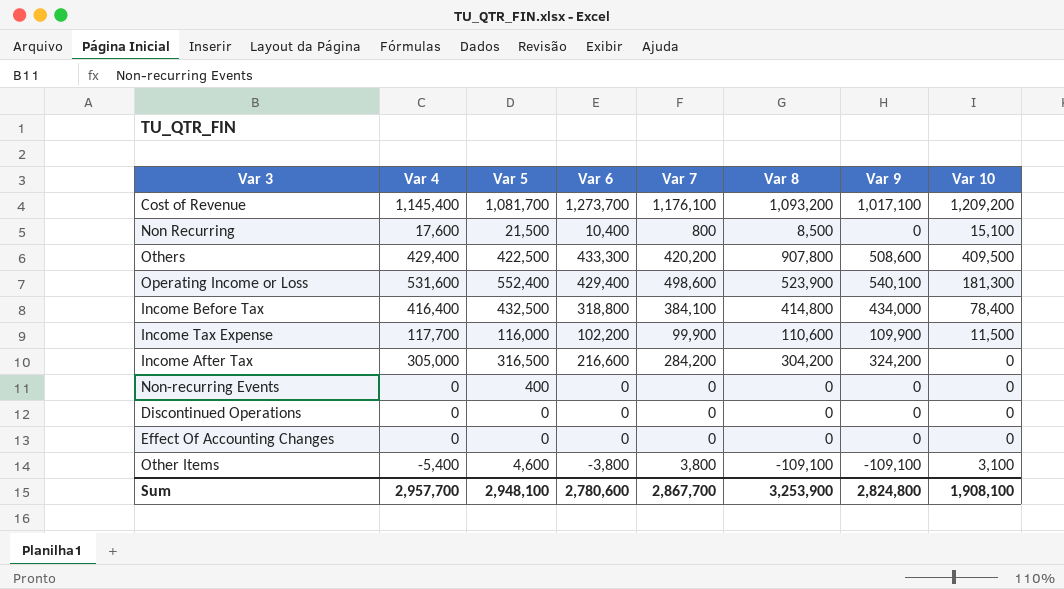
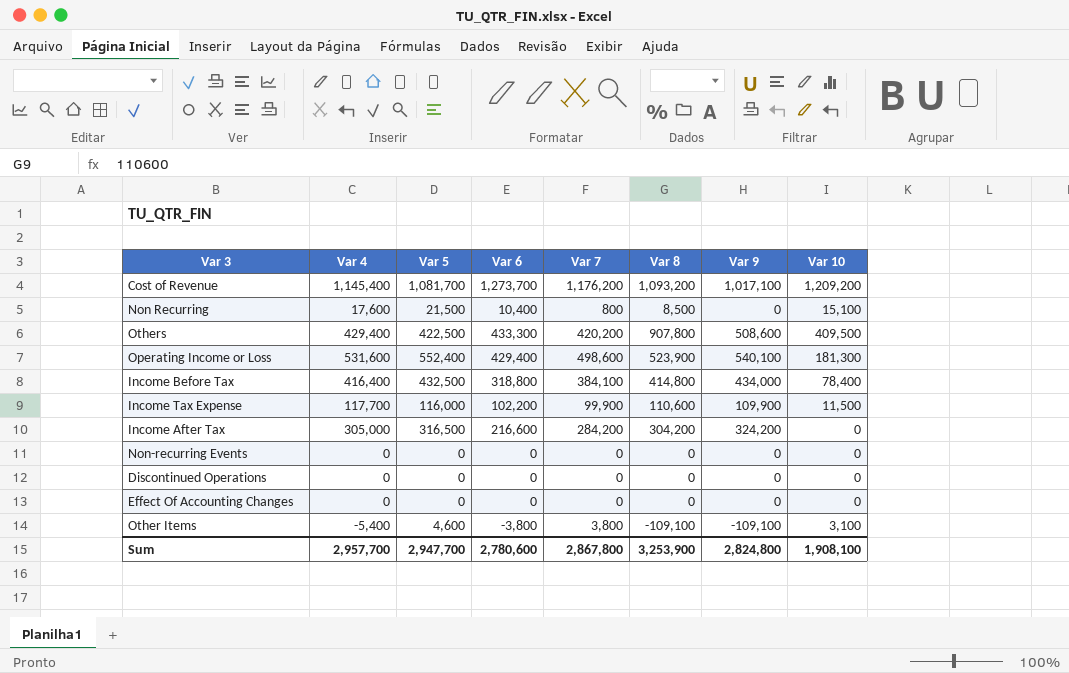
Cost of Revenue | Var 7: 1,176,100 -> 1,176,200
Non-recurring Events | Var 5: 400 -> 0
Sum | Var 5: 2,948,100 -> 2,947,700
Sum | Var 7: 2,867,700 -> 2,867,800

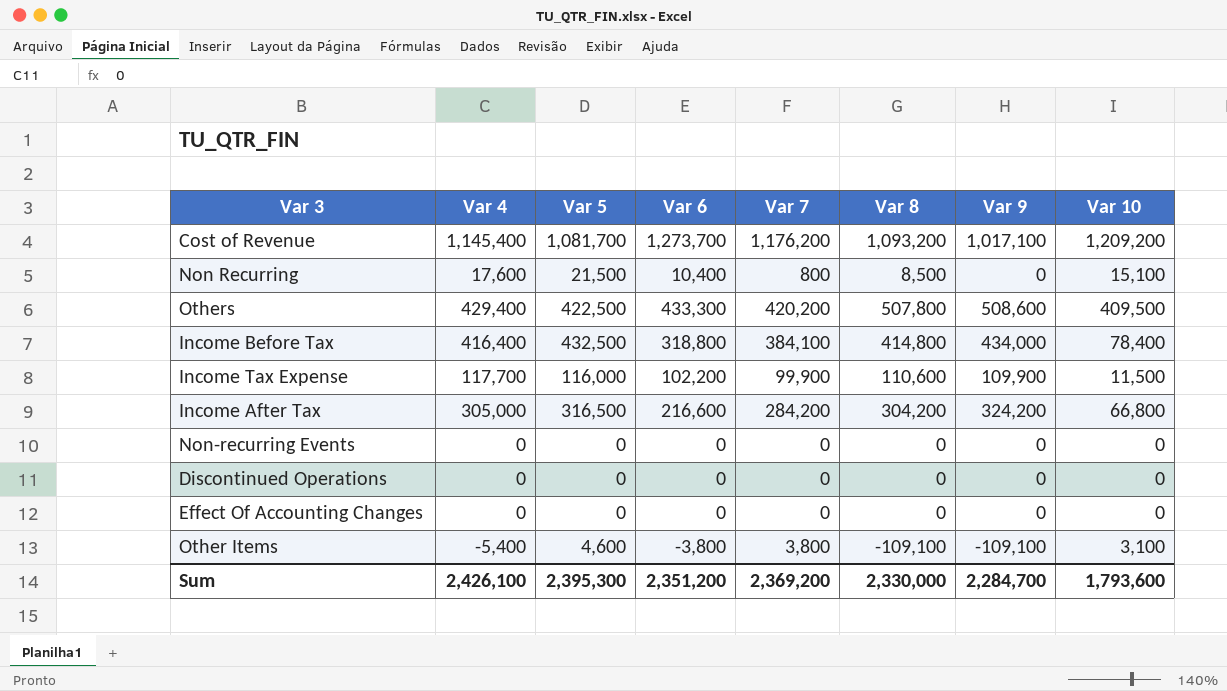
row Operating Income or Loss: 531,600 | 552,400 | 429,400 | 498,600 | 523,900 | 540,100 | 181,300 -> none
Others | Var 8: 907,800 -> 507,800
Income After Tax | Var 10: 0 -> 66,800
Sum | Var 4: 2,957,700 -> 2,426,100
Sum | Var 5: 2,947,700 -> 2,395,300
Sum | Var 6: 2,780,600 -> 2,351,200
Sum | Var 7: 2,867,800 -> 2,369,200
Sum | Var 8: 3,253,900 -> 2,330,000
Sum | Var 9: 2,824,800 -> 2,284,700
Sum | Var 10: 1,908,100 -> 1,793,600

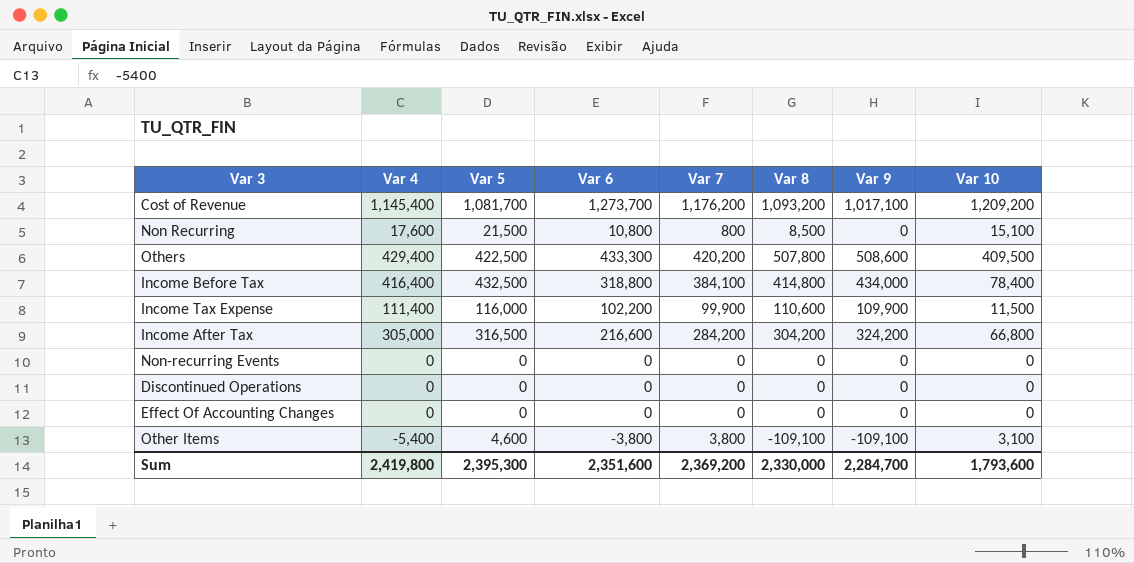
Non Recurring | Var 6: 10,400 -> 10,800
Income Tax Expense | Var 4: 117,700 -> 111,400
Sum | Var 4: 2,426,100 -> 2,419,800
Sum | Var 6: 2,351,200 -> 2,351,600

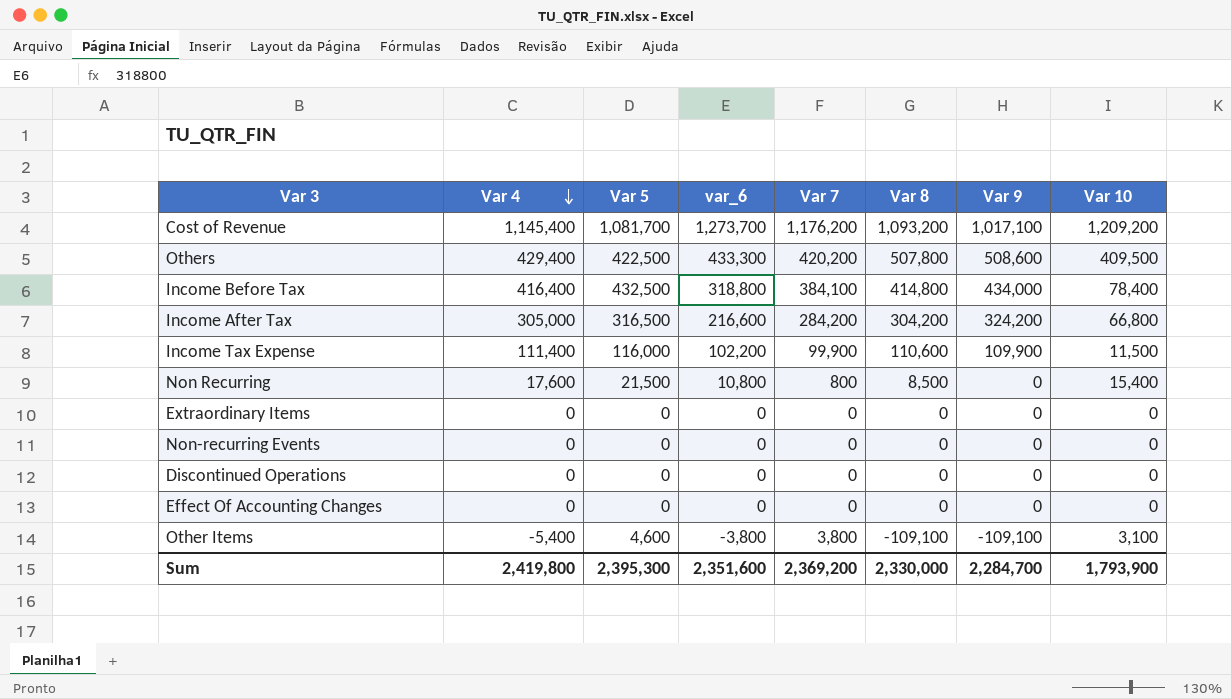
row order: none -> Var 4 descending
column name: Var 6 -> var_6
Non Recurring | Var 10: 15,100 -> 15,400
row Extraordinary Items: none -> 0 | 0 | 0 | 0 | 0 | 0 | 0
Sum | Var 10: 1,793,600 -> 1,793,900

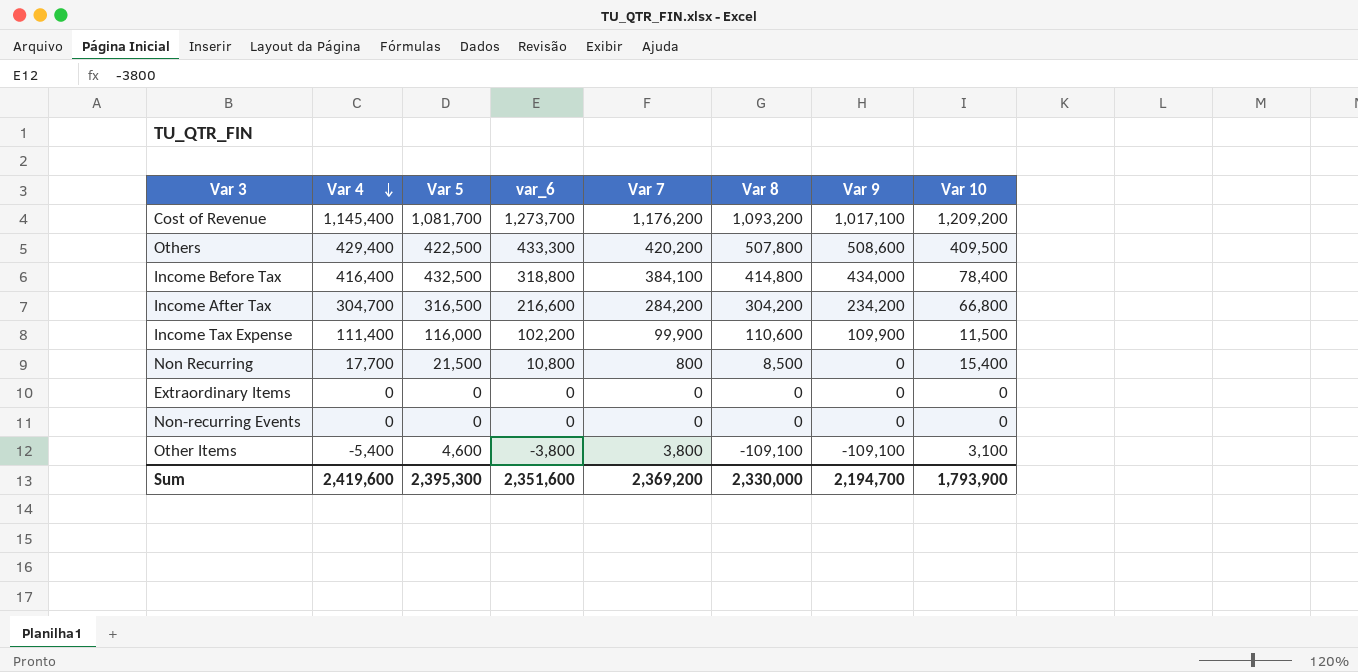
row Discontinued Operations: 0 | 0 | 0 | 0 | 0 | 0 | 0 -> none
row Effect Of Accounting Changes: 0 | 0 | 0 | 0 | 0 | 0 | 0 -> none
Income After Tax | Var 4: 305,000 -> 304,700
Income After Tax | Var 9: 324,200 -> 234,200
Non Recurring | Var 4: 17,600 -> 17,700
Sum | Var 4: 2,419,800 -> 2,419,600
Sum | Var 9: 2,284,700 -> 2,194,700

